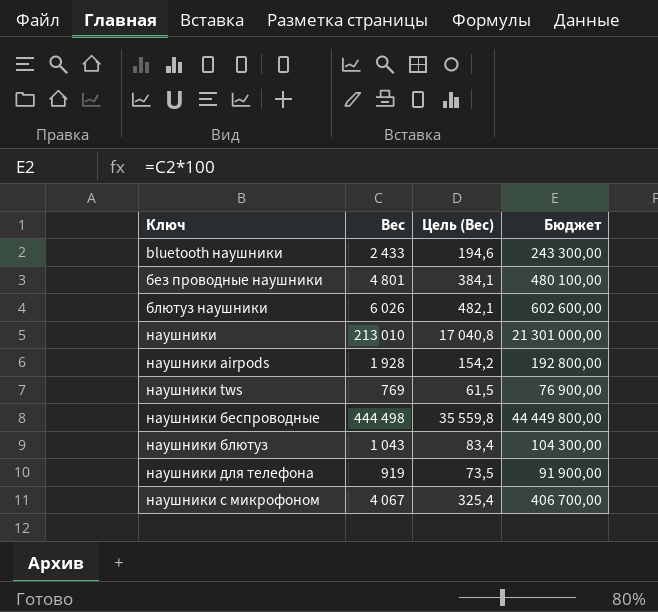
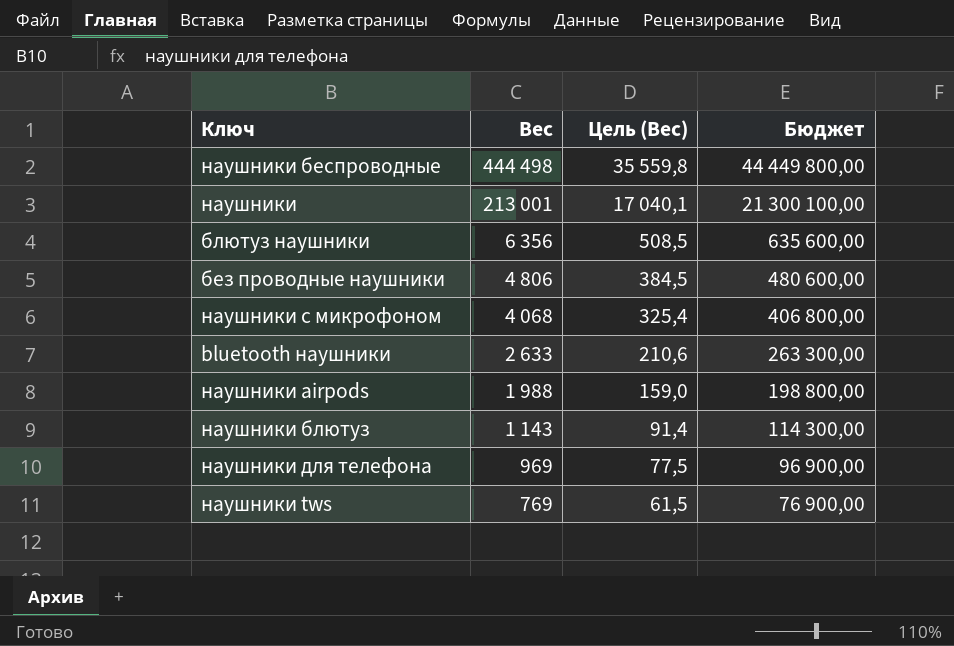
row order: Ключ ascending -> Вес descending
наушники | Вес: 213 010 -> 213 001
наушники | Цель (Вес): 17 040,8 -> 17 040,1
наушники | Бюджет: 21 301 000,00 -> 21 300 100,00
блютуз наушники | Вес: 6 026 -> 6 356
блютуз наушники | Цель (Вес): 482,1 -> 508,5
блютуз наушники | Бюджет: 602 600,00 -> 635 600,00
без проводные наушники | Вес: 4 801 -> 4 806
без проводные наушники | Цель (Вес): 384,1 -> 384,5
без проводные наушники | Бюджет: 480 100,00 -> 480 600,00
наушники с микрофоном | Вес: 4 067 -> 4 068
наушники с микрофоном | Бюджет: 406 700,00 -> 406 800,00
bluetooth наушники | Вес: 2 433 -> 2 633
bluetooth наушники | Цель (Вес): 194,6 -> 210,6
bluetooth наушники | Бюджет: 243 300,00 -> 263 300,00
наушники airpods | Вес: 1 928 -> 1 988
наушники airpods | Цель (Вес): 154,2 -> 159,0
наушники airpods | Бюджет: 192 800,00 -> 198 800,00
наушники блютуз | Вес: 1 043 -> 1 143
наушники блютуз | Цель (Вес): 83,4 -> 91,4
наушники блютуз | Бюджет: 104 300,00 -> 114 300,00
наушники для телефона | Вес: 919 -> 969
наушники для телефона | Цель (Вес): 73,5 -> 77,5
наушники для телефона | Бюджет: 91 900,00 -> 96 900,00

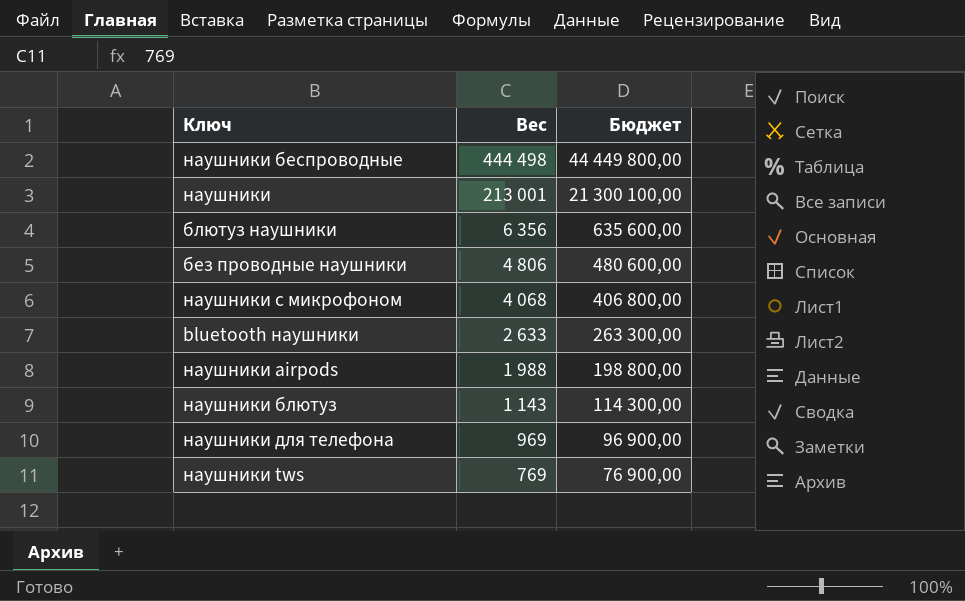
column Цель (Вес) | formula: [Вес] * 0,08 -> none

